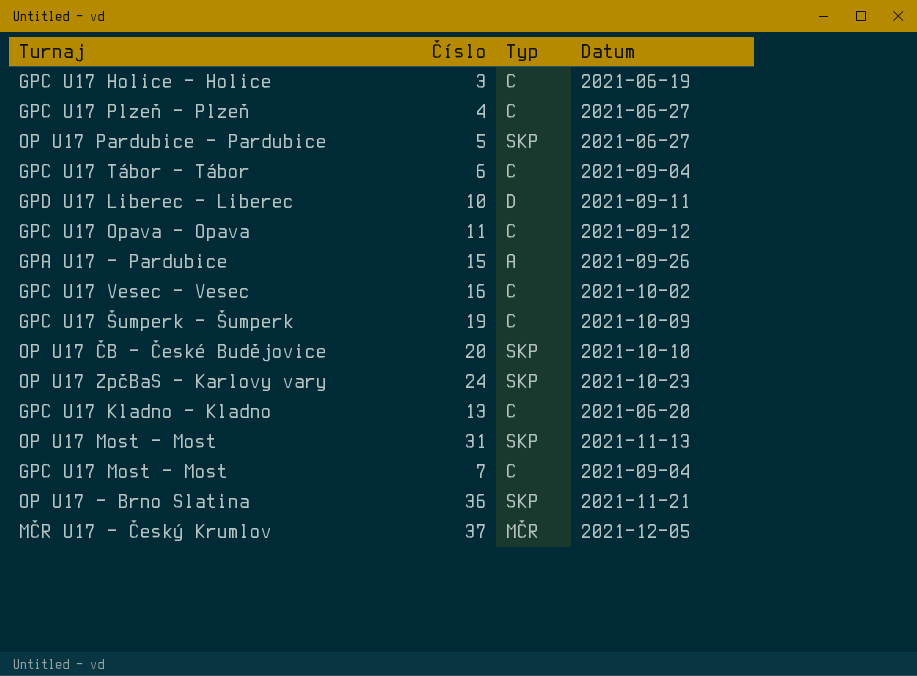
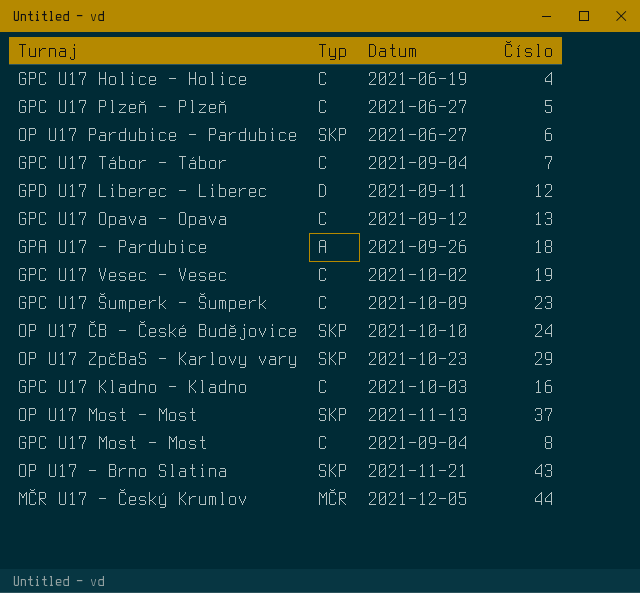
column Číslo | position: 2 -> 4
GPC U17 Holice - Holice | Číslo: 3 -> 4
GPC U17 Plzeň - Plzeň | Číslo: 4 -> 5
OP U17 Pardubice - Pardubice | Číslo: 5 -> 6
GPC U17 Tábor - Tábor | Číslo: 6 -> 7
GPD U17 Liberec - Liberec | Číslo: 10 -> 12
GPC U17 Opava - Opava | Číslo: 11 -> 13
GPA U17 - Pardubice | Číslo: 15 -> 18
GPC U17 Vesec - Vesec | Číslo: 16 -> 19
GPC U17 Šumperk - Šumperk | Číslo: 19 -> 23
OP U17 ČB - České Budějovice | Číslo: 20 -> 24
OP U17 ZpčBaS - Karlovy vary | Číslo: 24 -> 29
GPC U17 Kladno - Kladno | Datum: 2021-06-20 -> 2021-10-03
GPC U17 Kladno - Kladno | Číslo: 13 -> 16
OP U17 Most - Most | Číslo: 31 -> 37
GPC U17 Most - Most | Číslo: 7 -> 8
OP U17 - Brno Slatina | Číslo: 36 -> 43
MČR U17 - Český Krumlov | Číslo: 37 -> 44

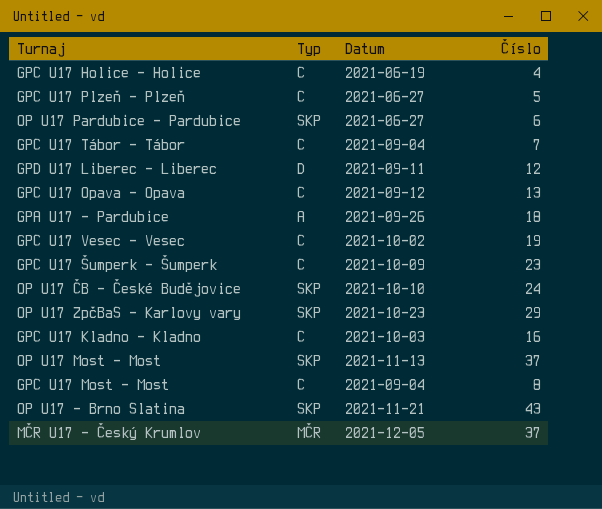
MČR U17 - Český Krumlov | Číslo: 44 -> 37

